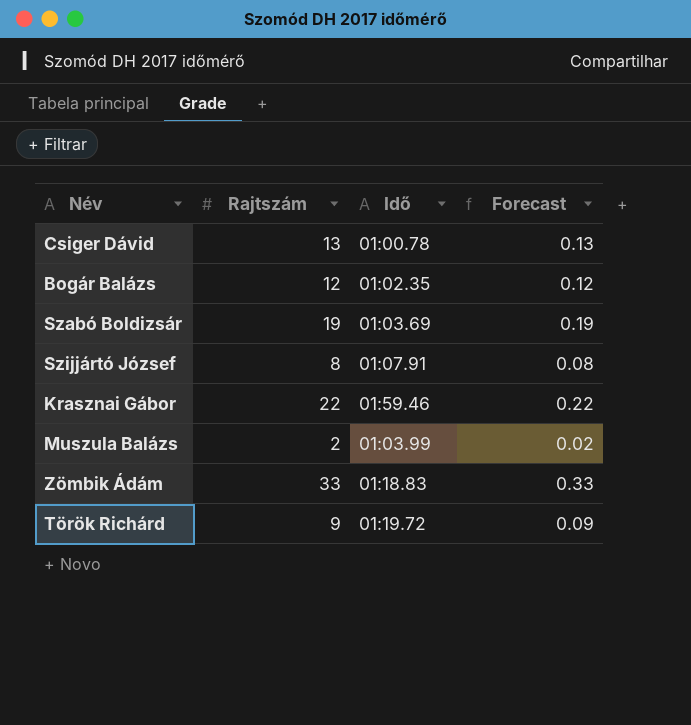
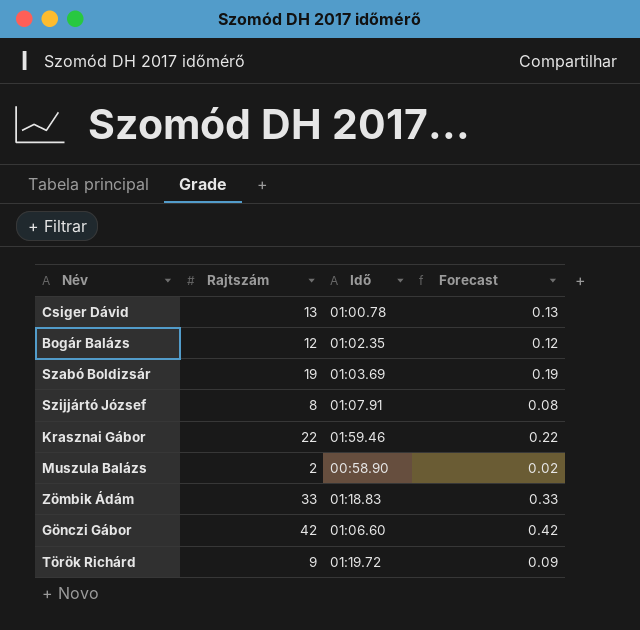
Muszula Balázs | Idő: 01:03.99 -> 00:58.90
row Gönczi Gábor: none -> 42 | 01:06.60 | 0.42

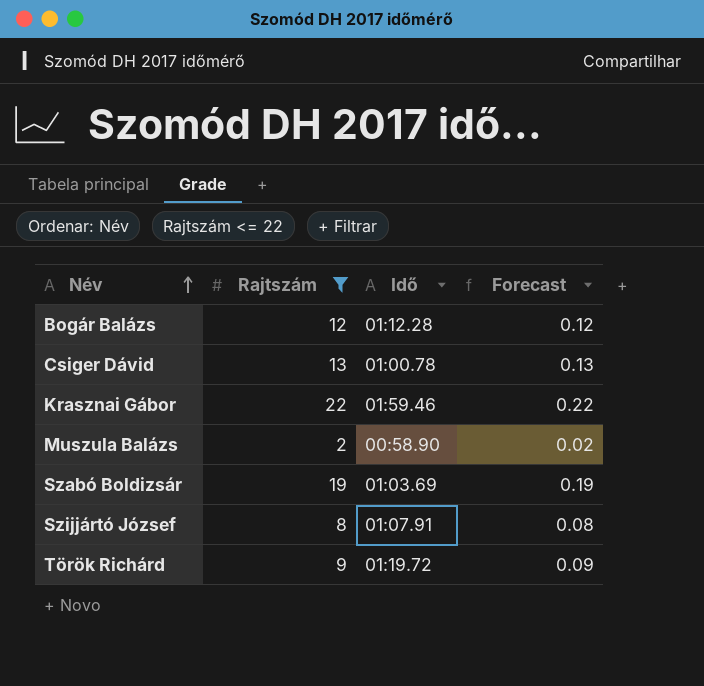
filter: none -> Rajtszám <= 22
row order: none -> Név ascending
Bogár Balázs | Idő: 01:02.35 -> 01:12.28

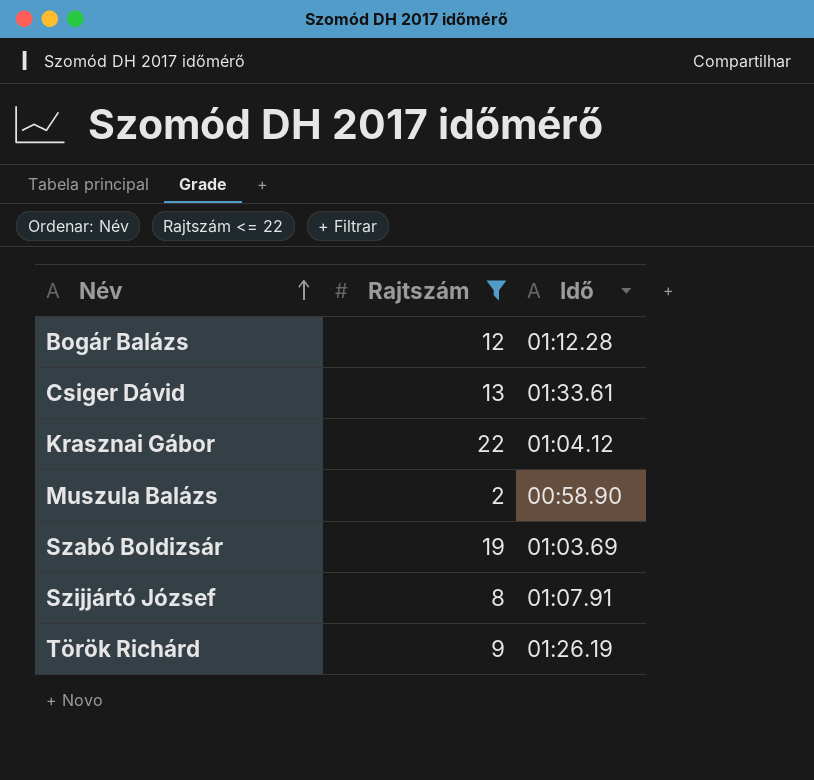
column Forecast | formula: [Rajtszám] * 0.01 -> none
Csiger Dávid | Idő: 01:00.78 -> 01:33.61
Krasznai Gábor | Idő: 01:59.46 -> 01:04.12
Török Richárd | Idő: 01:19.72 -> 01:26.19

